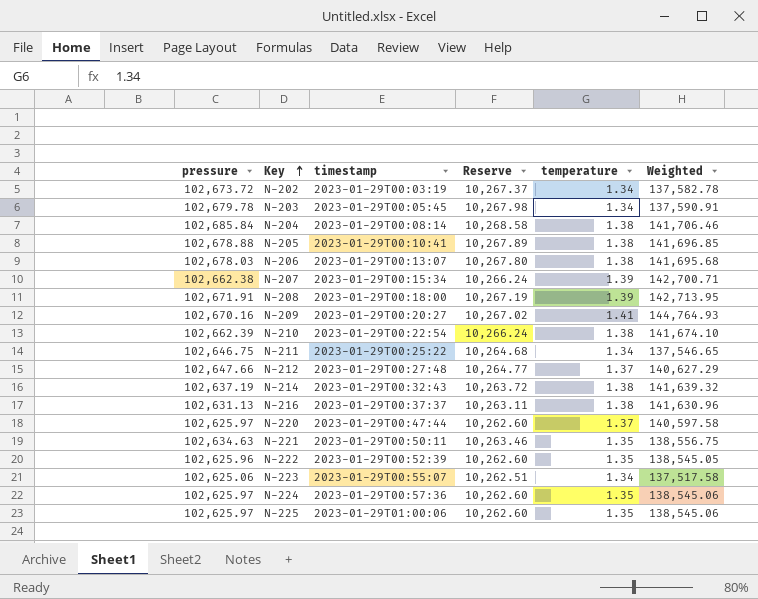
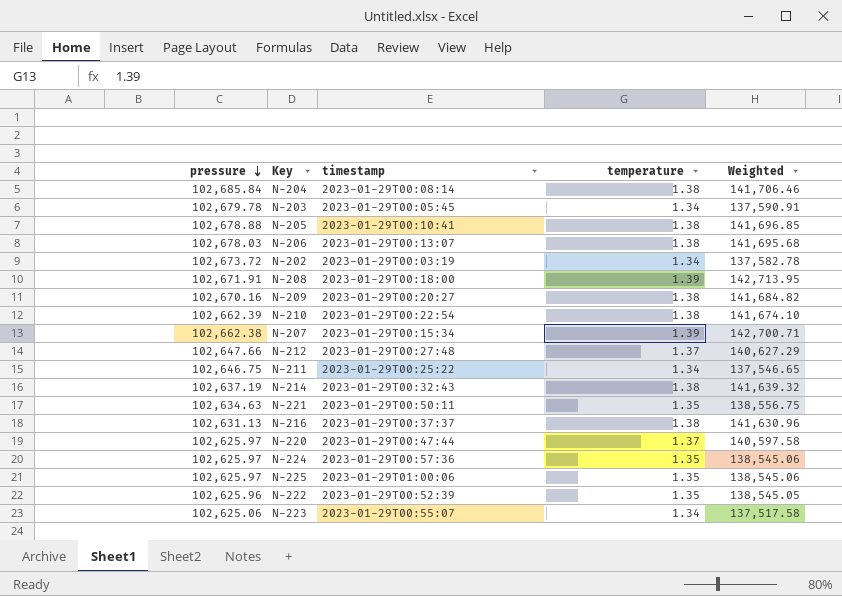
row order: Key ascending -> pressure descending
column Reserve | formula: [pressure] * 0.1 -> none
N-209 | temperature: 1.41 -> 1.38
N-209 | Weighted: 144,764.93 -> 141,684.82

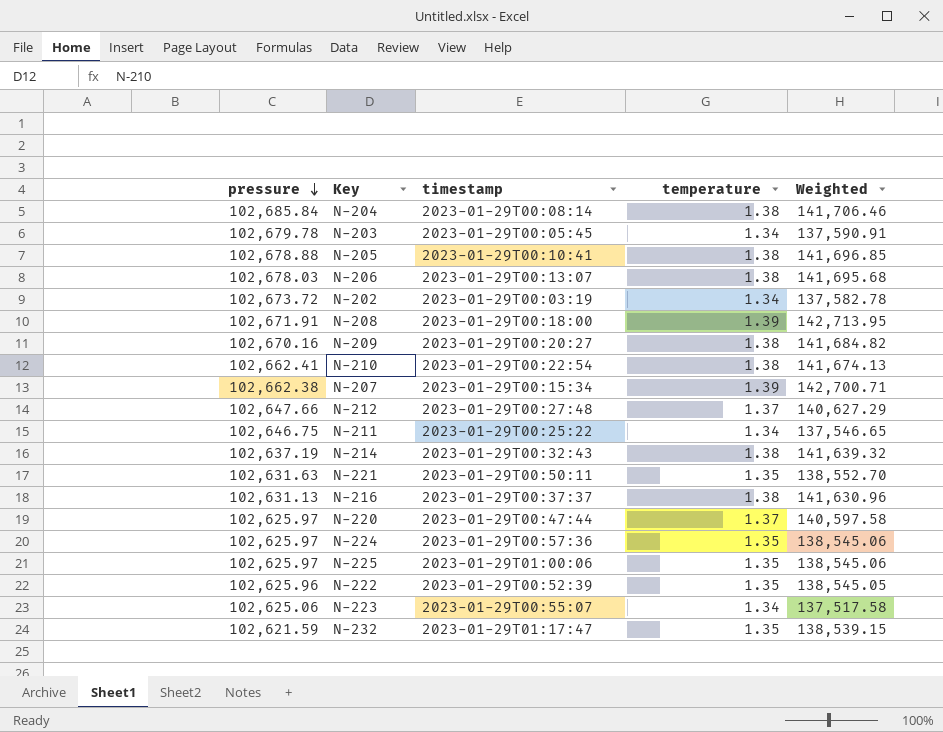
N-210 | pressure: 102,662.39 -> 102,662.41
N-210 | Weighted: 141,674.10 -> 141,674.13
N-221 | pressure: 102,634.63 -> 102,631.63
N-221 | Weighted: 138,556.75 -> 138,552.70
row N-232: none -> 102,621.59 | 2023-01-29T01:17:47 | 1.35 | 138,539.15

